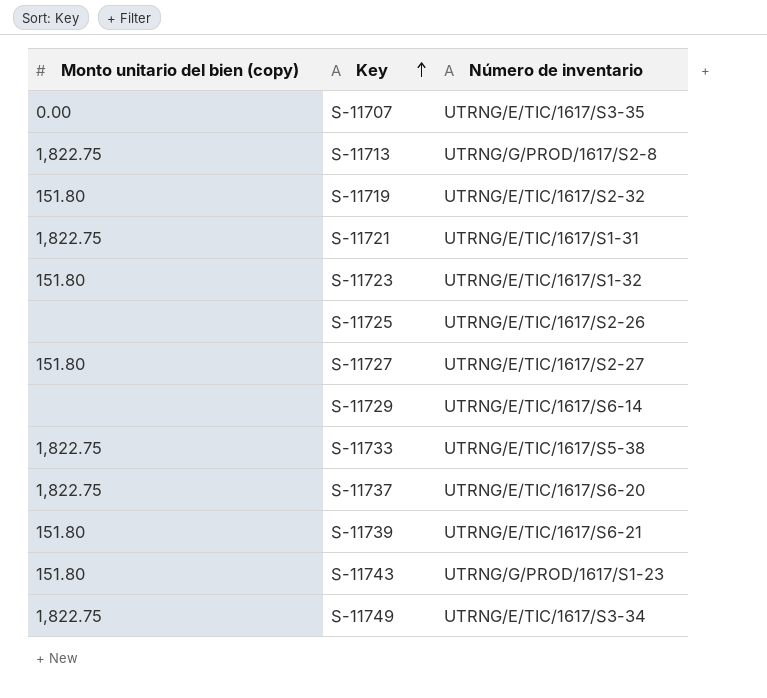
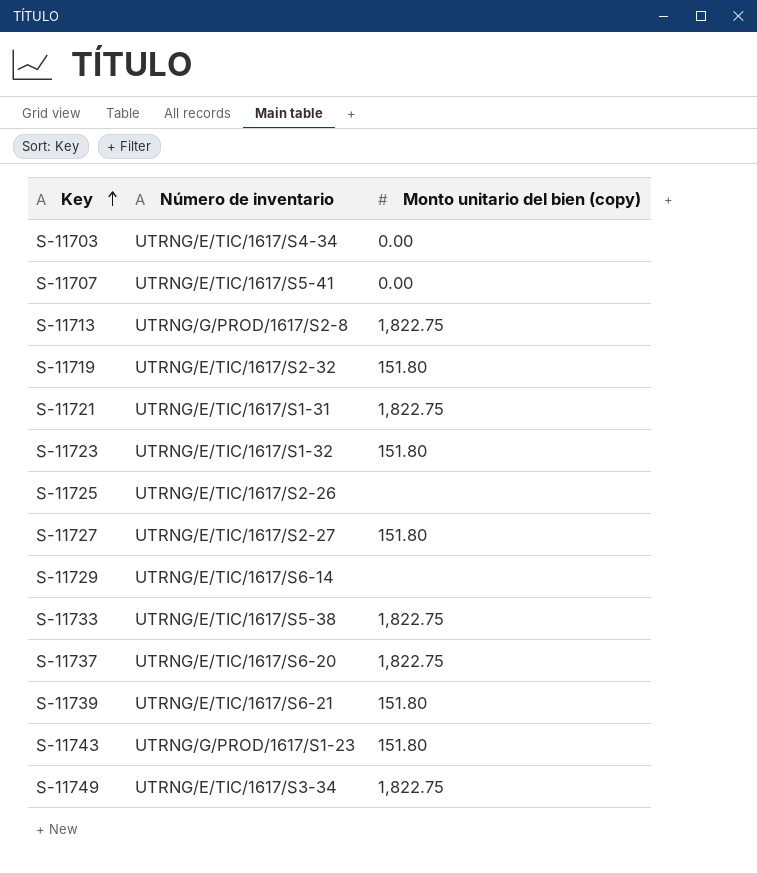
column Monto unitario del bien (copy) | position: 1 -> 3
row S-11703: none -> UTRNG/E/TIC/1617/S4-34 | 0.00
S-11707 | Número de inventario: UTRNG/E/TIC/1617/S3-35 -> UTRNG/E/TIC/1617/S5-41

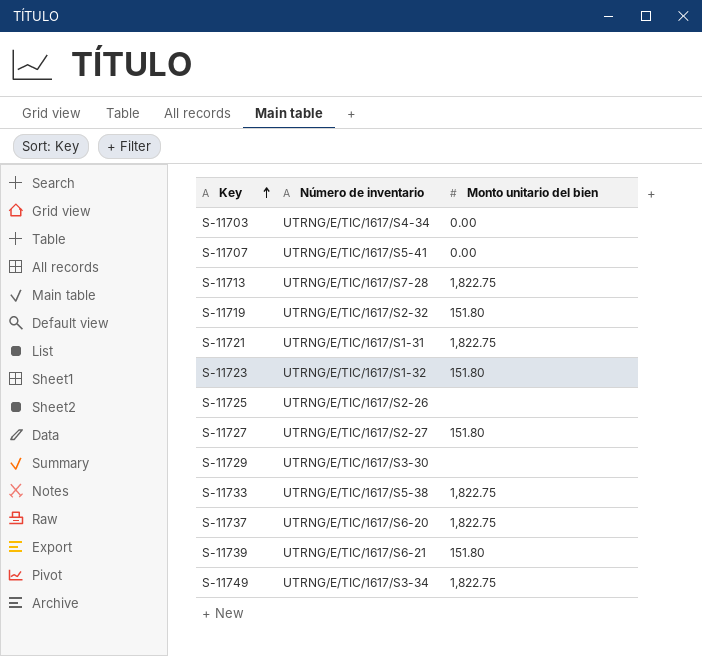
column name: Monto unitario del bien (copy) -> Monto unitario del bien
row S-11743: UTRNG/G/PROD/1617/S1-23 | 151.80 -> none
S-11713 | Número de inventario: UTRNG/G/PROD/1617/S2-8 -> UTRNG/E/TIC/1617/S7-28
S-11729 | Número de inventario: UTRNG/E/TIC/1617/S6-14 -> UTRNG/E/TIC/1617/S3-30

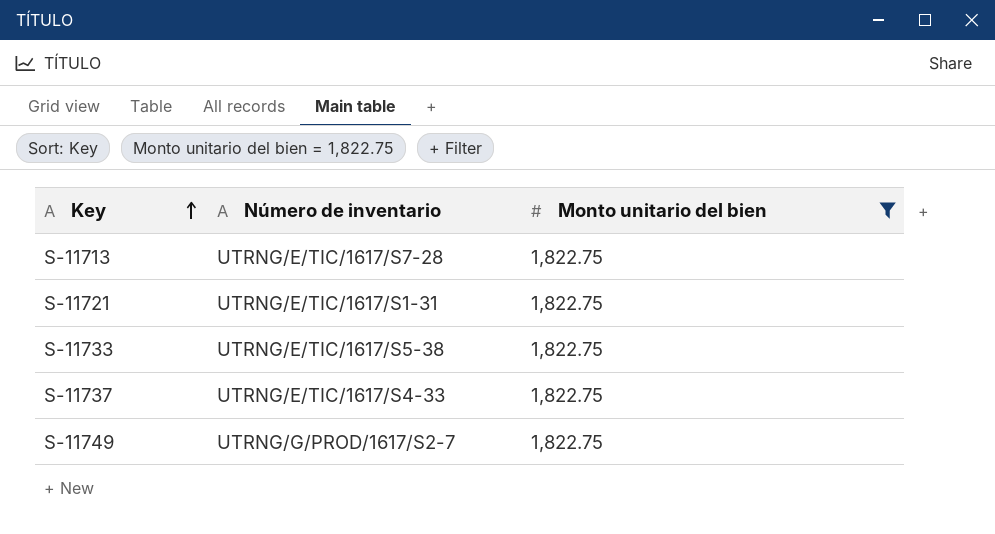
filter: none -> Monto unitario del bien = 1,822.75
S-11737 | Número de inventario: UTRNG/E/TIC/1617/S6-20 -> UTRNG/E/TIC/1617/S4-33
S-11749 | Número de inventario: UTRNG/E/TIC/1617/S3-34 -> UTRNG/G/PROD/1617/S2-7

